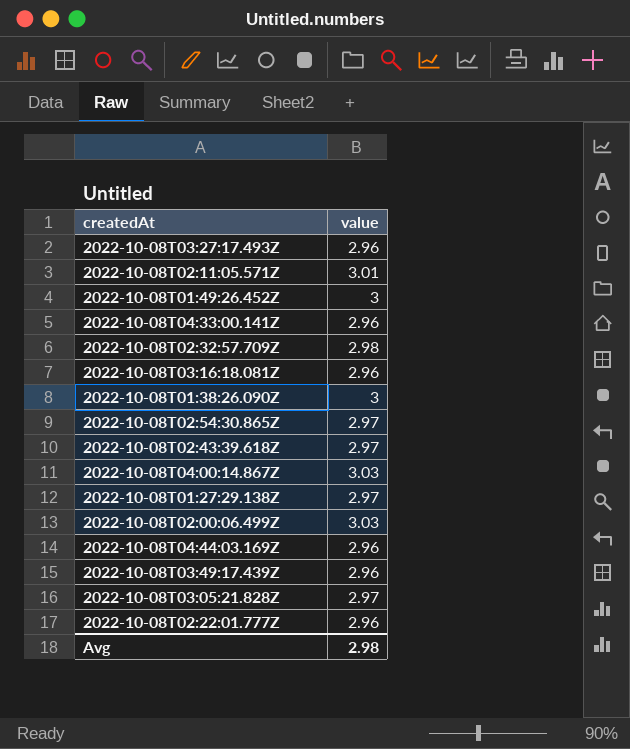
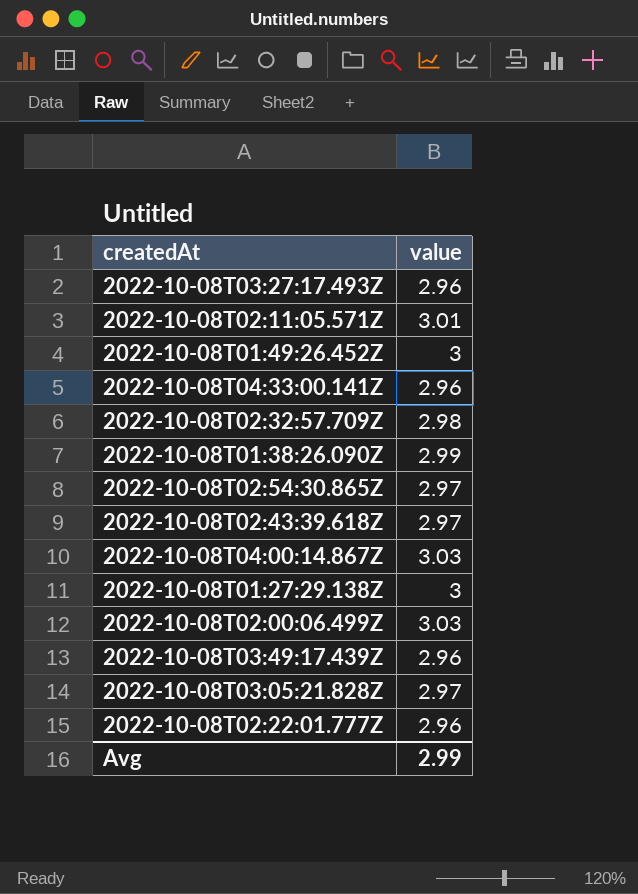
row 2022-10-08T03:16:18.081Z: 2.96 -> none
row 2022-10-08T04:44:03.169Z: 2.96 -> none
2022-10-08T01:38:26.090Z | value: 3 -> 2.99
2022-10-08T01:27:29.138Z | value: 2.97 -> 3
Avg | value: 2.98 -> 2.99

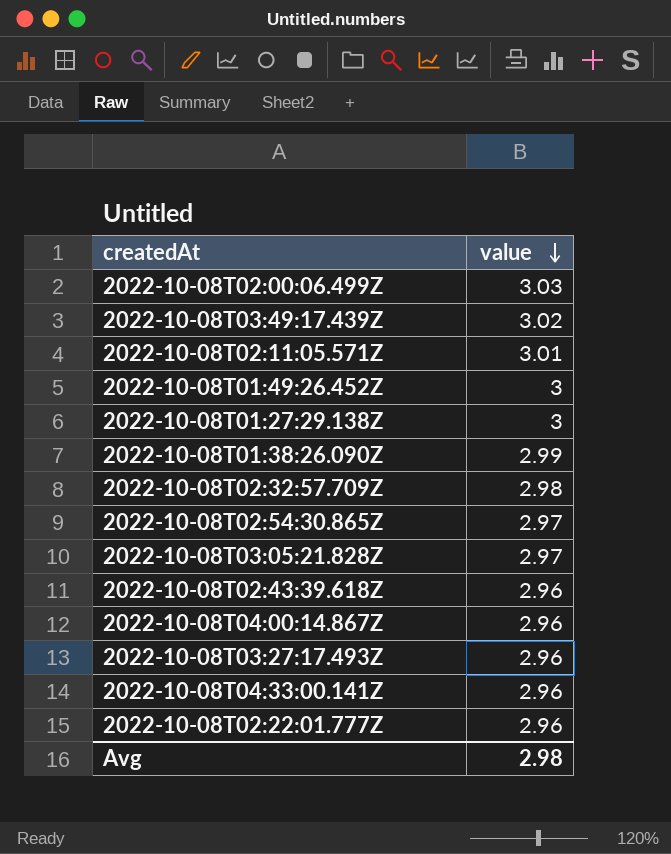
row order: none -> value descending
2022-10-08T03:49:17.439Z | value: 2.96 -> 3.02
2022-10-08T02:43:39.618Z | value: 2.97 -> 2.96
2022-10-08T04:00:14.867Z | value: 3.03 -> 2.96
Avg | value: 2.99 -> 2.98

